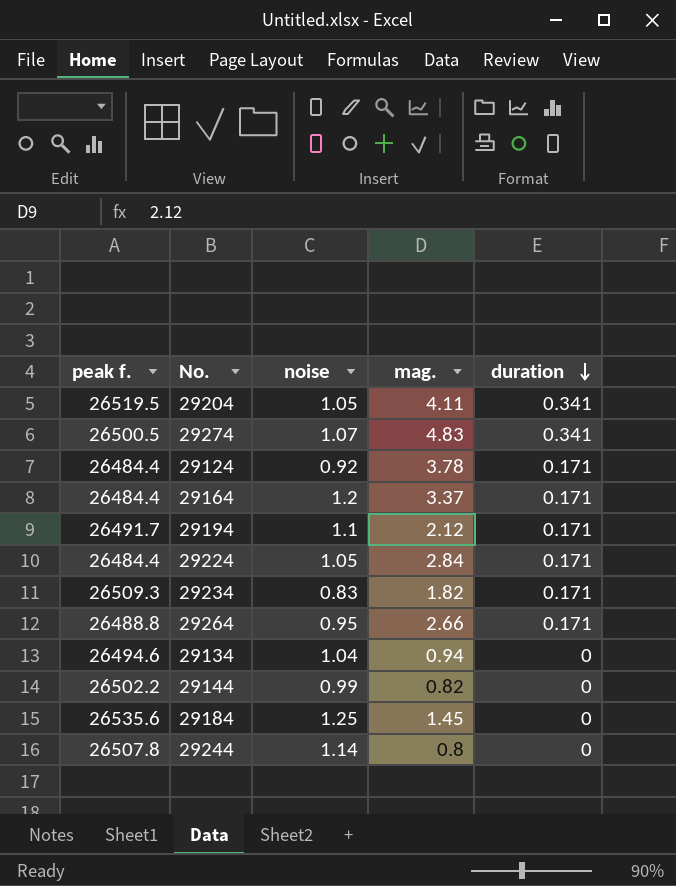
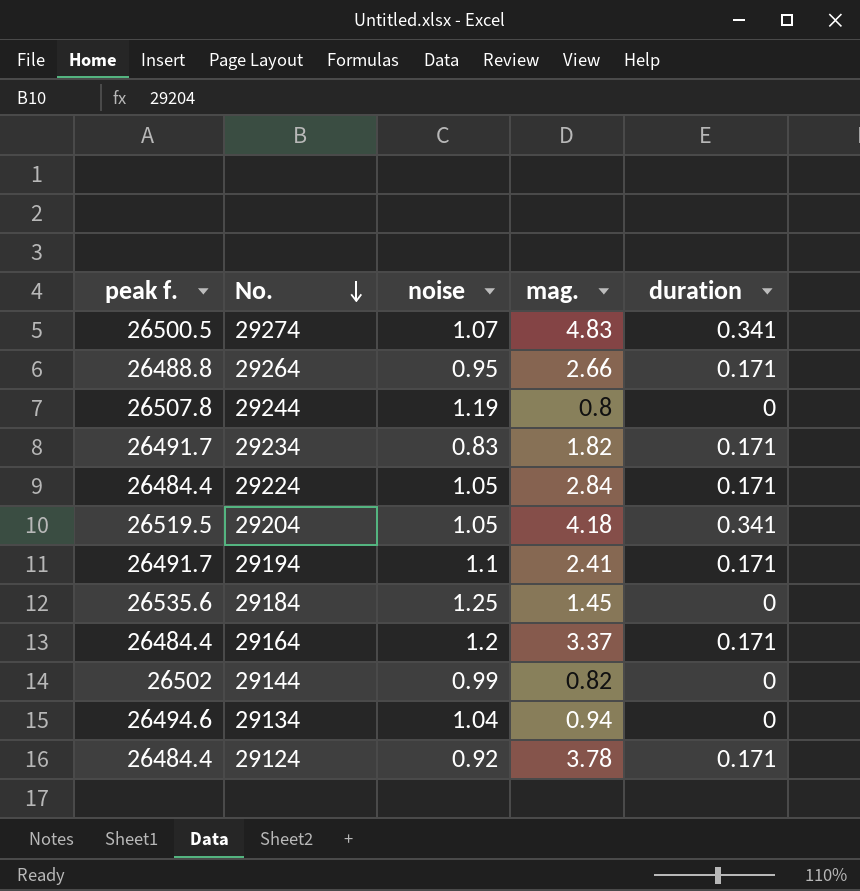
row order: duration descending -> No. descending
29244 | noise: 1.14 -> 1.19
29234 | peak f.: 26509.3 -> 26491.7
29204 | mag.: 4.11 -> 4.18
29194 | mag.: 2.12 -> 2.41
29144 | peak f.: 26502.2 -> 26502

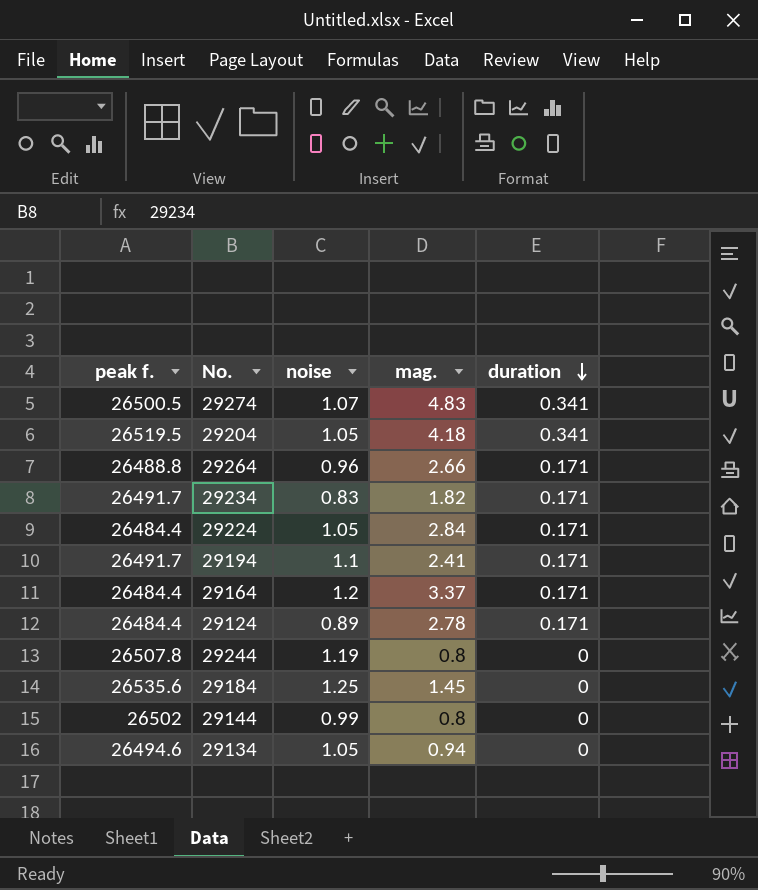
row order: No. descending -> duration descending
29264 | noise: 0.95 -> 0.96
29124 | noise: 0.92 -> 0.89
29124 | mag.: 3.78 -> 2.78
29144 | mag.: 0.82 -> 0.8
29134 | noise: 1.04 -> 1.05

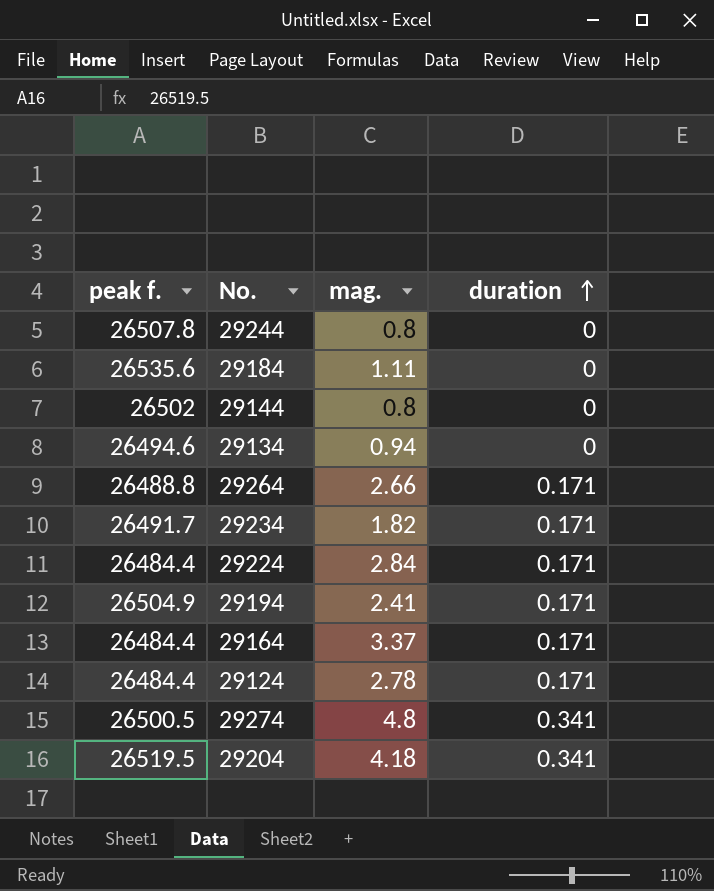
row order: duration descending -> duration ascending
column noise | position: 3 -> none
29184 | mag.: 1.45 -> 1.11
29194 | peak f.: 26491.7 -> 26504.9
29274 | mag.: 4.83 -> 4.8

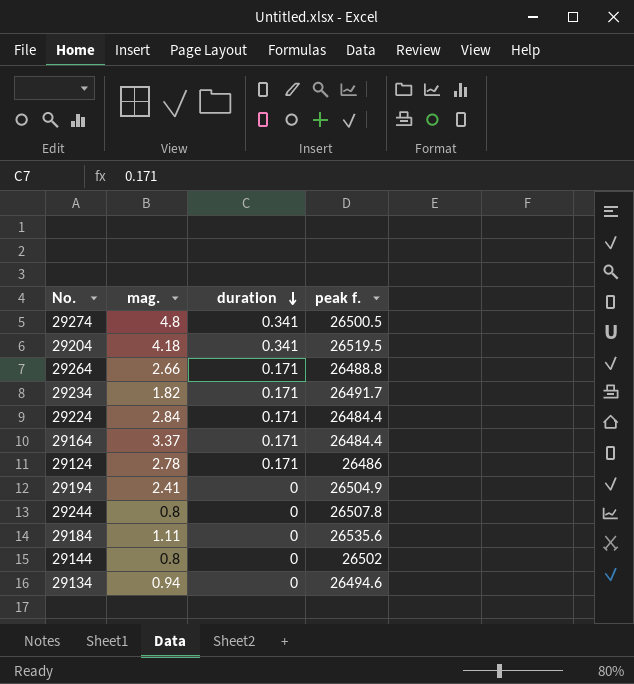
row order: duration ascending -> duration descending
column peak f. | position: 1 -> 4
29124 | peak f.: 26484.4 -> 26486
29194 | duration: 0.171 -> 0

